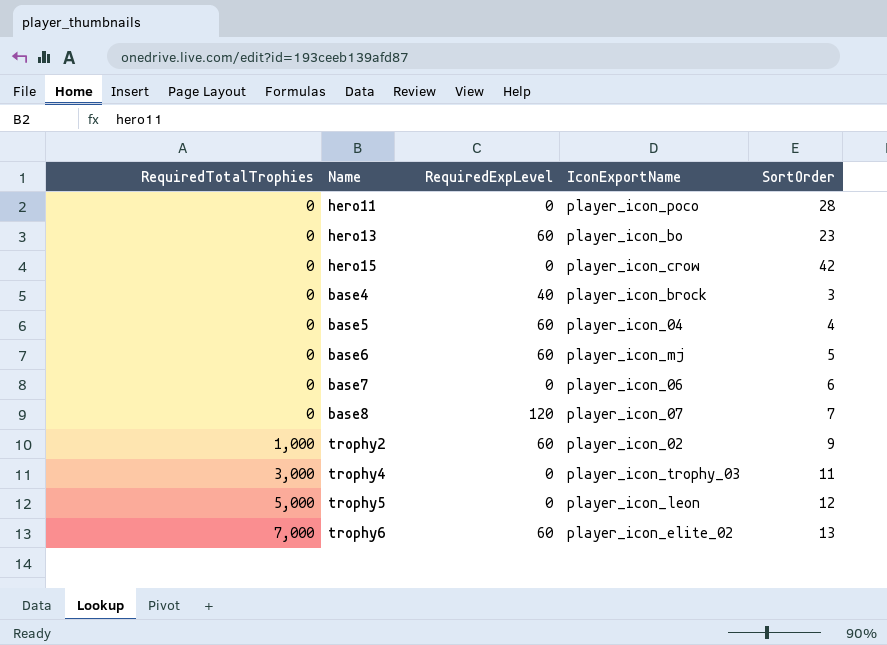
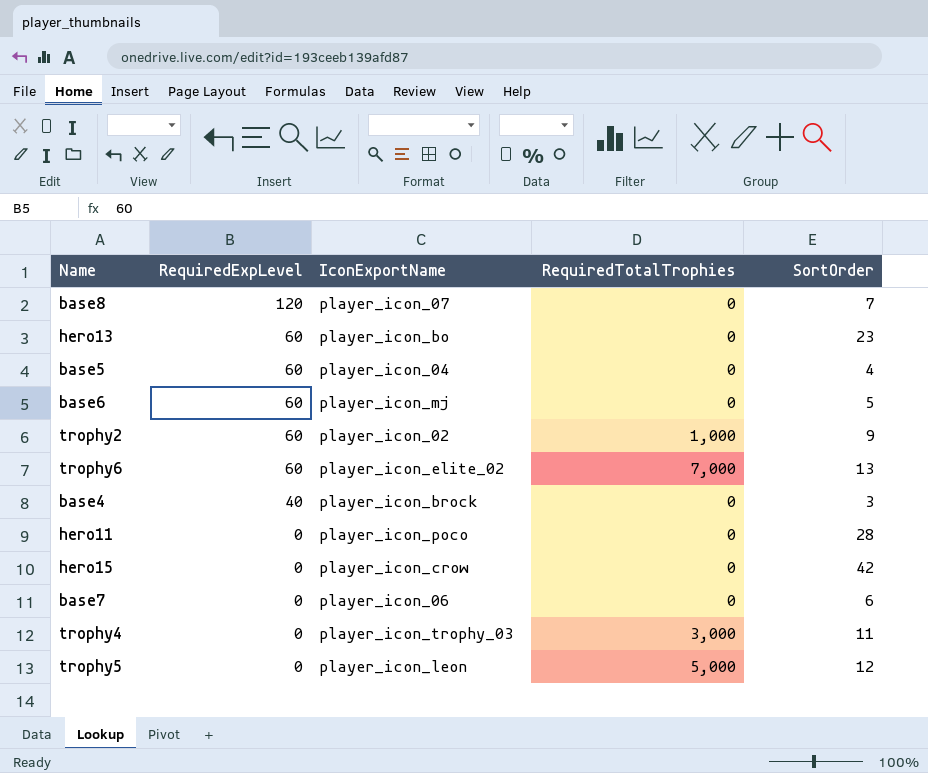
row order: RequiredTotalTrophies ascending -> RequiredExpLevel descending
column RequiredTotalTrophies | position: 1 -> 4

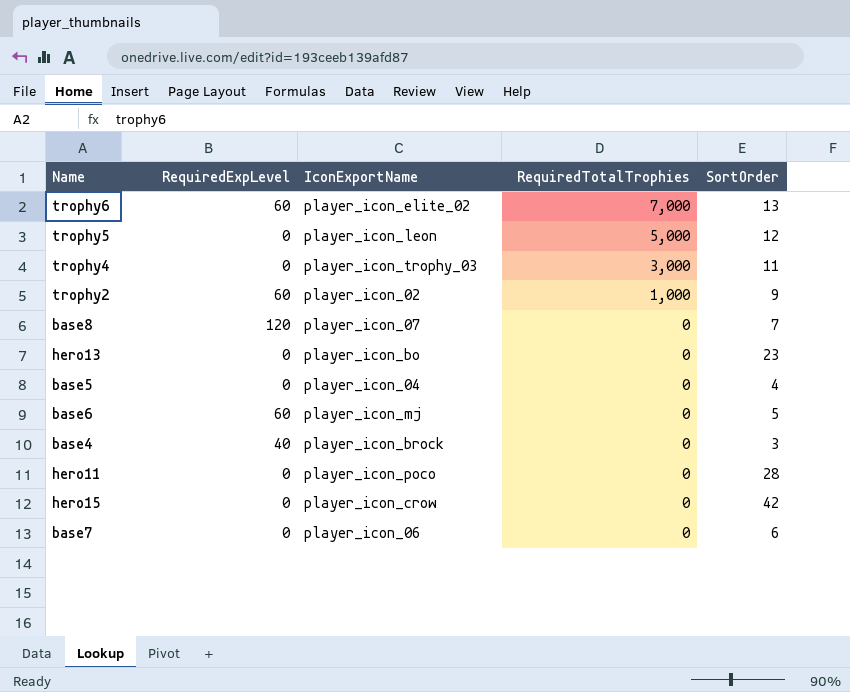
row order: RequiredExpLevel descending -> RequiredTotalTrophies descending
hero13 | RequiredExpLevel: 60 -> 0
base5 | RequiredExpLevel: 60 -> 0

